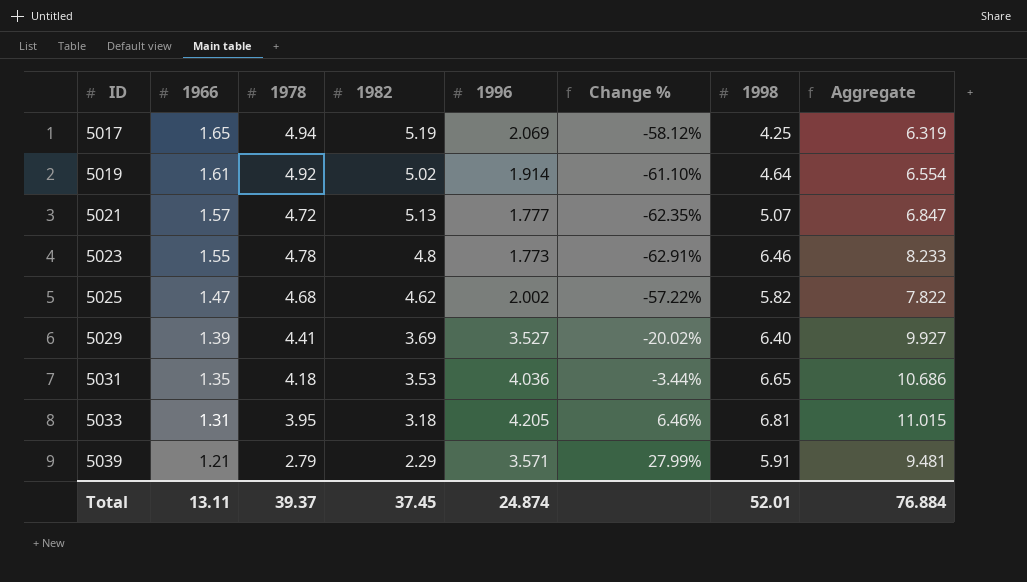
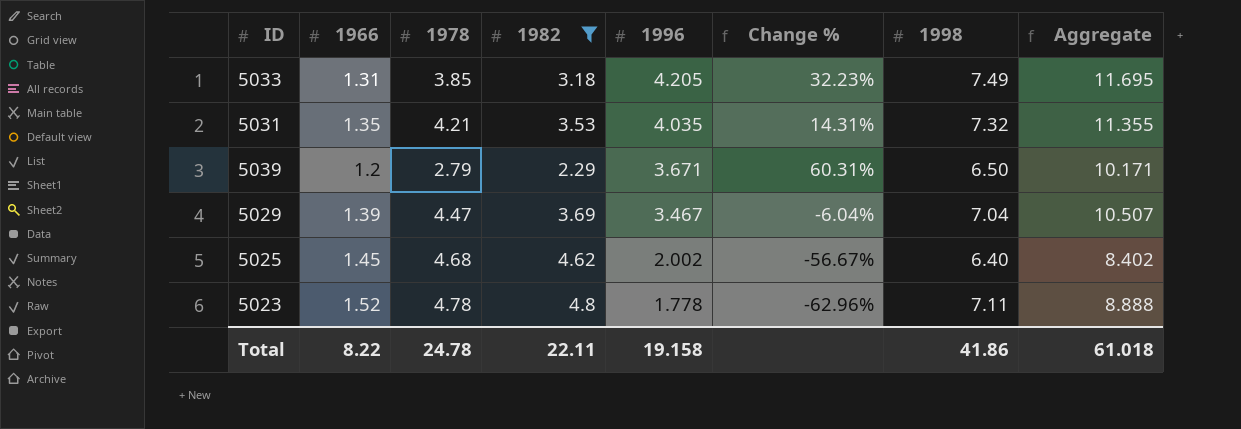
filter: none -> 1982 <= 4.8
row order: ID ascending -> 1996 descending
column Change % | formula: ([1996] - [1978]) / [1978] -> ([1996] - [1982]) / [1982]
5033 | 1978: 3.95 -> 3.85
5033 | 1998: 6.81 -> 7.49
5033 | Aggregate: 11.015 -> 11.695
5031 | 1978: 4.18 -> 4.21
5031 | 1996: 4.036 -> 4.035
5031 | 1998: 6.65 -> 7.32
5031 | Aggregate: 10.686 -> 11.355
5039 | 1966: 1.21 -> 1.2
5039 | 1996: 3.571 -> 3.671
5039 | 1998: 5.91 -> 6.50
5039 | Aggregate: 9.481 -> 10.171
5029 | 1978: 4.41 -> 4.47
5029 | 1996: 3.527 -> 3.467
5029 | 1998: 6.40 -> 7.04
5029 | Aggregate: 9.927 -> 10.507
5025 | 1966: 1.47 -> 1.45
5025 | 1998: 5.82 -> 6.40
5025 | Aggregate: 7.822 -> 8.402
5023 | 1966: 1.55 -> 1.52
5023 | 1996: 1.773 -> 1.778
5023 | 1998: 6.46 -> 7.11
5023 | Aggregate: 8.233 -> 8.888
Total | 1966: 13.11 -> 8.22
Total | 1978: 39.37 -> 24.78
Total | 1982: 37.45 -> 22.11
Total | 1996: 24.874 -> 19.158
Total | 1998: 52.01 -> 41.86
Total | Aggregate: 76.884 -> 61.018

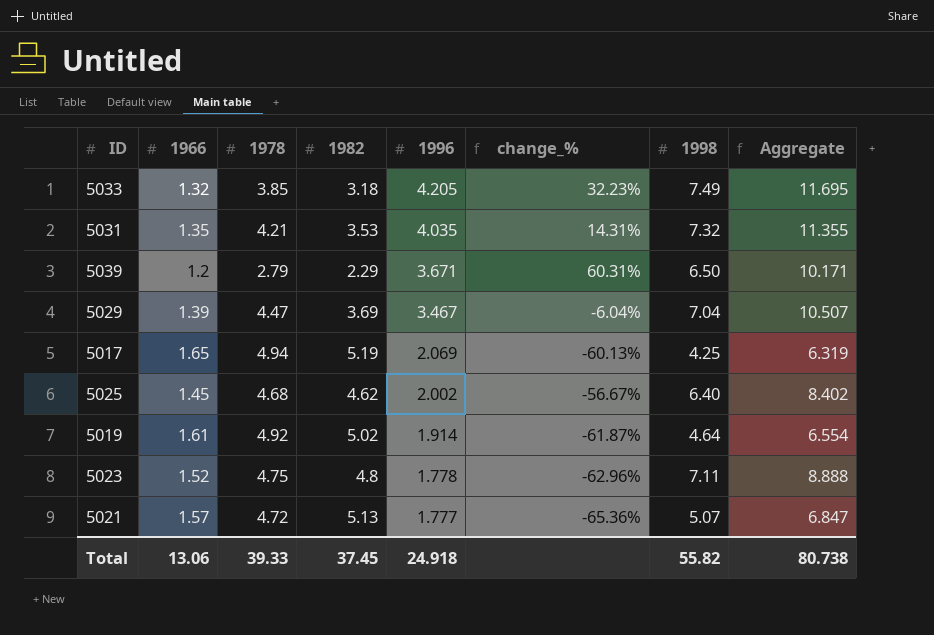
filter: 1982 <= 4.8 -> none
column name: Change % -> change_%
5033 | 1966: 1.31 -> 1.32
5023 | 1978: 4.78 -> 4.75
Total | 1966: 8.22 -> 13.06
Total | 1978: 24.78 -> 39.33
Total | 1982: 22.11 -> 37.45
Total | 1996: 19.158 -> 24.918
Total | 1998: 41.86 -> 55.82
Total | Aggregate: 61.018 -> 80.738

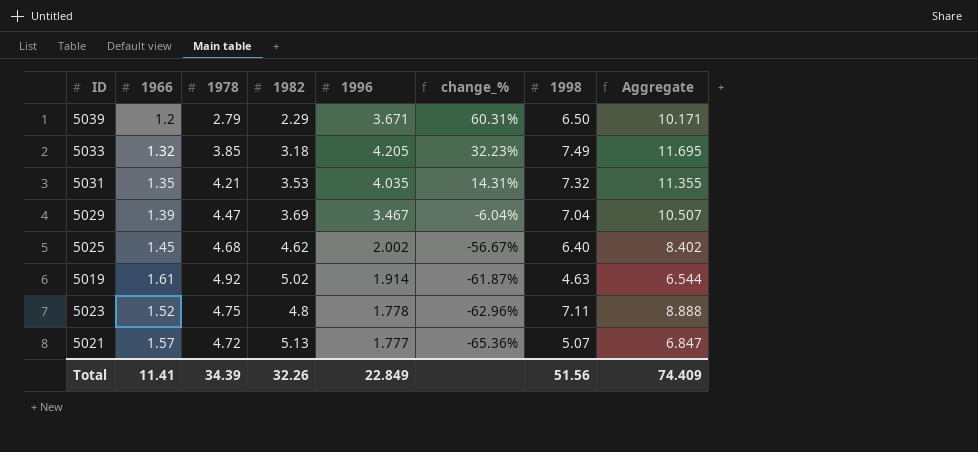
row order: 1996 descending -> change_% descending
row 5017: 1.65 | 4.94 | 5.19 | 2.069 | -60.13% | 4.25 | 6.319 -> none
5019 | 1998: 4.64 -> 4.63
5019 | Aggregate: 6.554 -> 6.544
Total | 1966: 13.06 -> 11.41
Total | 1978: 39.33 -> 34.39
Total | 1982: 37.45 -> 32.26
Total | 1996: 24.918 -> 22.849
Total | 1998: 55.82 -> 51.56
Total | Aggregate: 80.738 -> 74.409

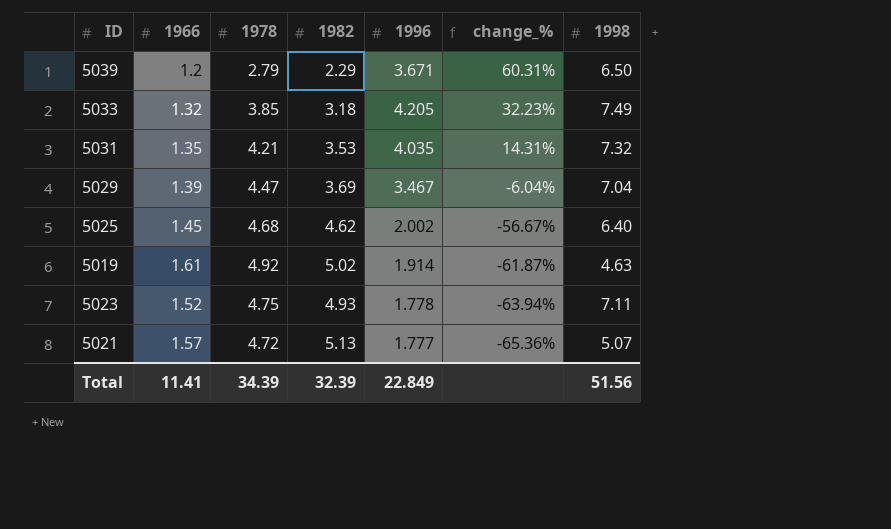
column Aggregate | formula: [1996] + [1998] -> none
5023 | 1982: 4.8 -> 4.93
5023 | change_%: -62.96% -> -63.94%
Total | 1982: 32.26 -> 32.39

